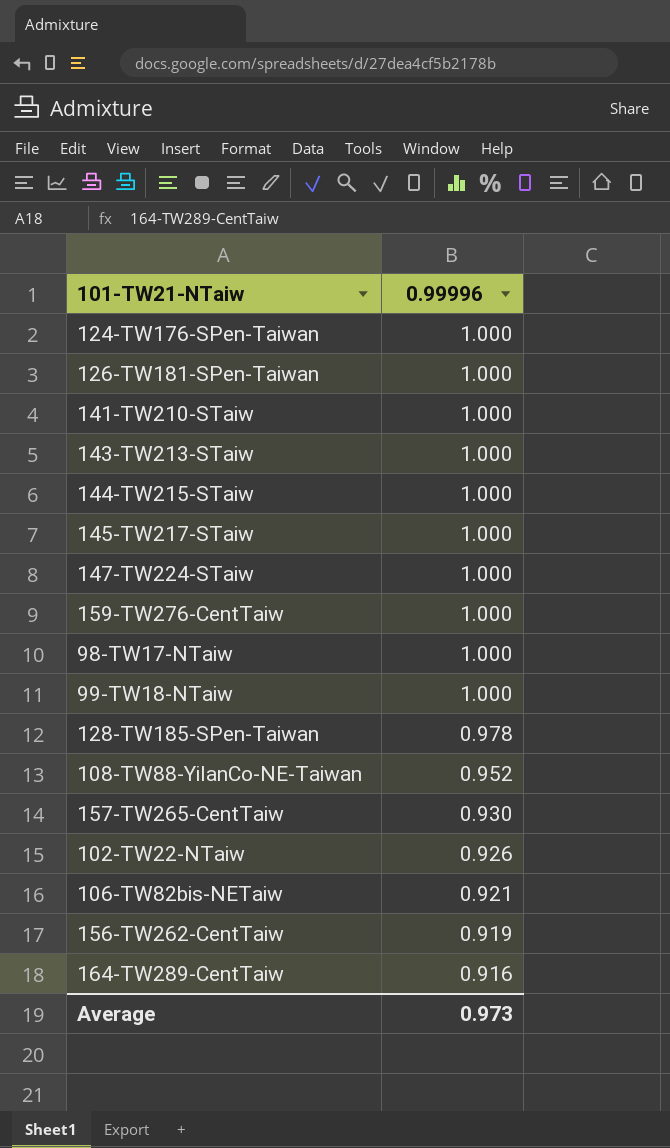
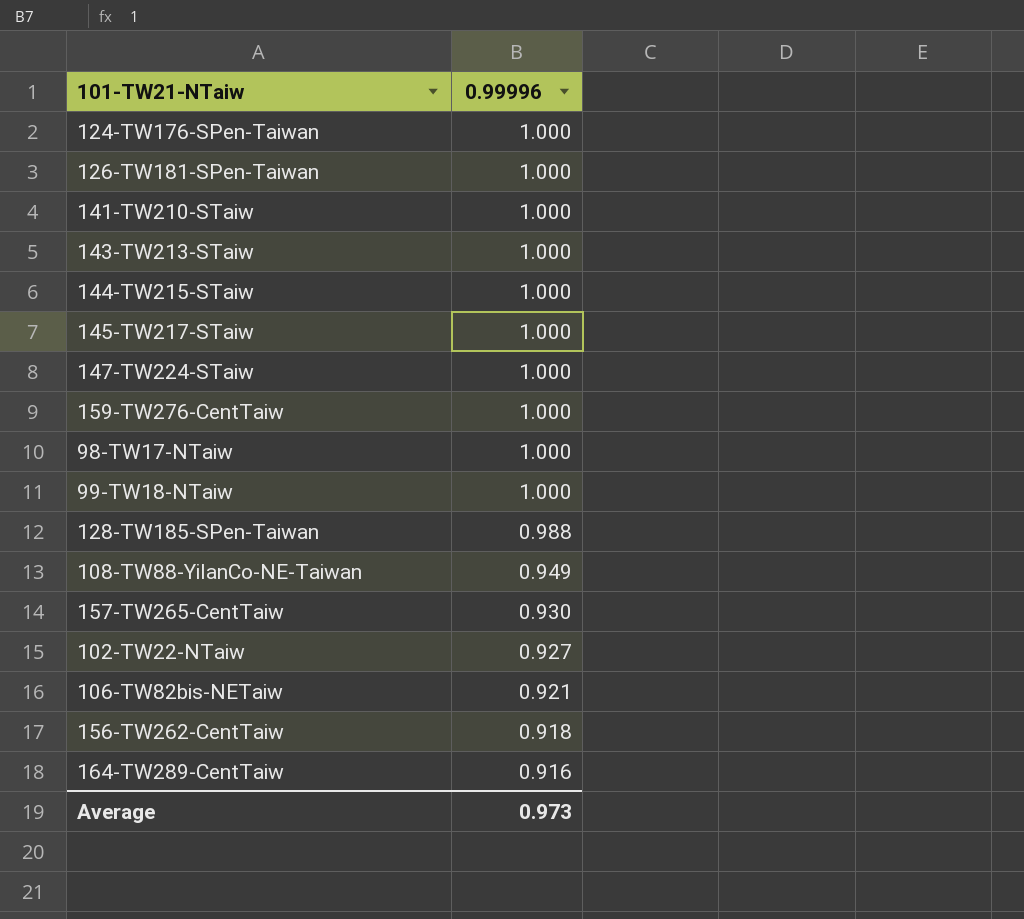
128-TW185-SPen-Taiwan | 0.99996: 0.978 -> 0.988
108-TW88-YilanCo-NE-Taiwan | 0.99996: 0.952 -> 0.949
102-TW22-NTaiw | 0.99996: 0.926 -> 0.927
156-TW262-CentTaiw | 0.99996: 0.919 -> 0.918

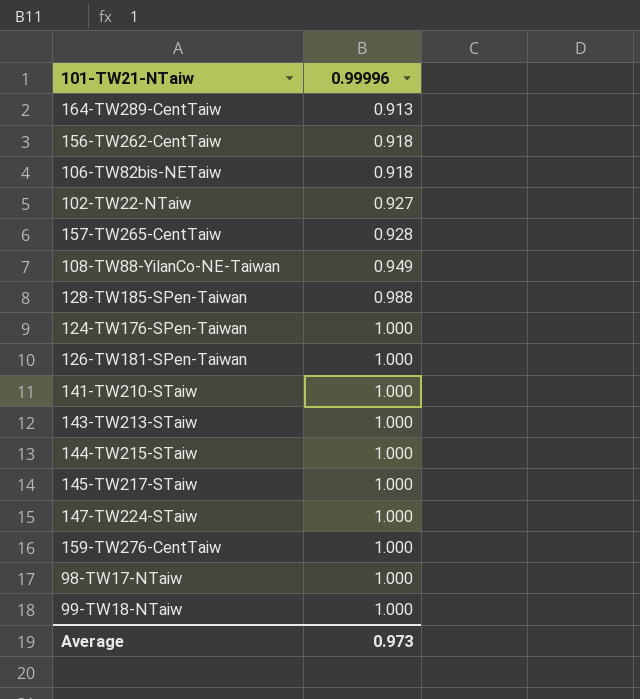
row order: 0.99996 descending -> 0.99996 ascending
164-TW289-CentTaiw | 0.99996: 0.916 -> 0.913
106-TW82bis-NETaiw | 0.99996: 0.921 -> 0.918
157-TW265-CentTaiw | 0.99996: 0.930 -> 0.928

